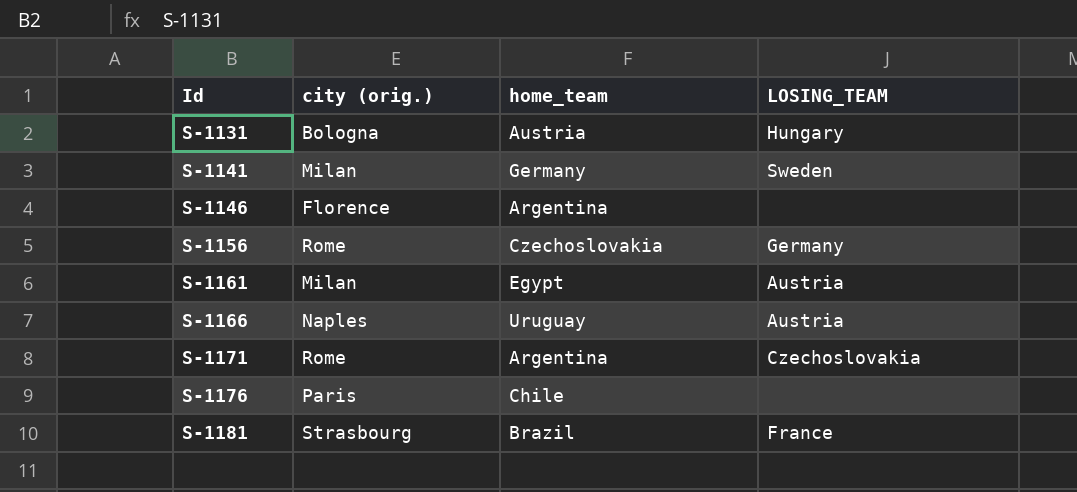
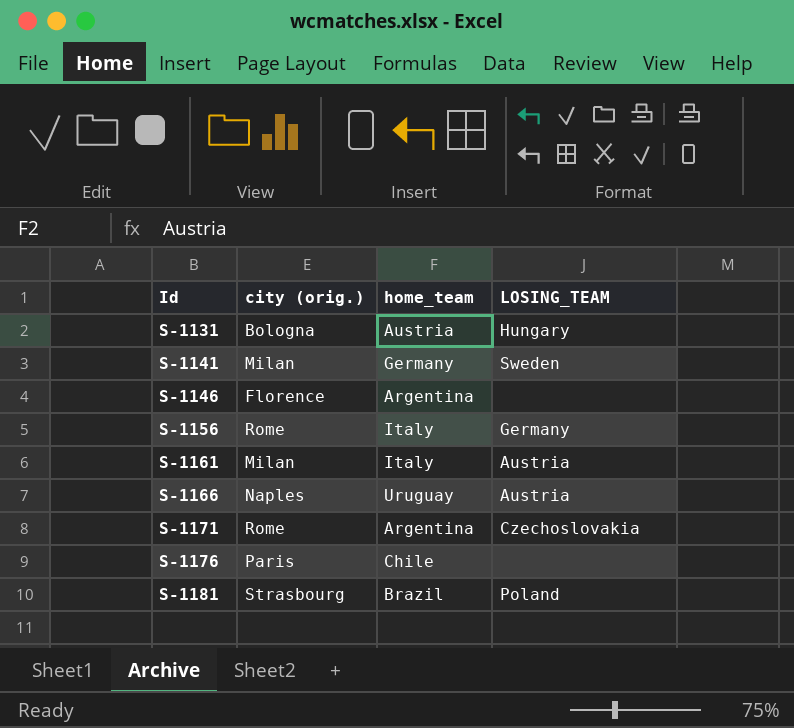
S-1156 | home_team: Czechoslovakia -> Italy
S-1161 | home_team: Egypt -> Italy
S-1181 | LOSING_TEAM: France -> Poland

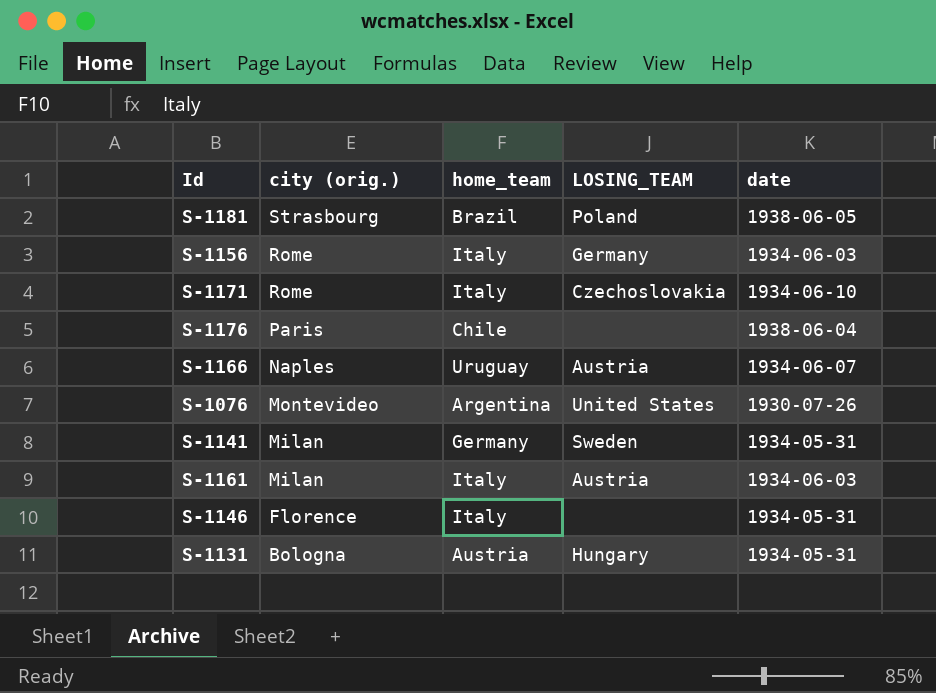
row order: Id ascending -> city (orig.) descending
column date | position: none -> 5
S-1171 | home_team: Argentina -> Italy
row S-1076: none -> Montevideo | Argentina | United States | 1930-07-26
S-1146 | home_team: Argentina -> Italy

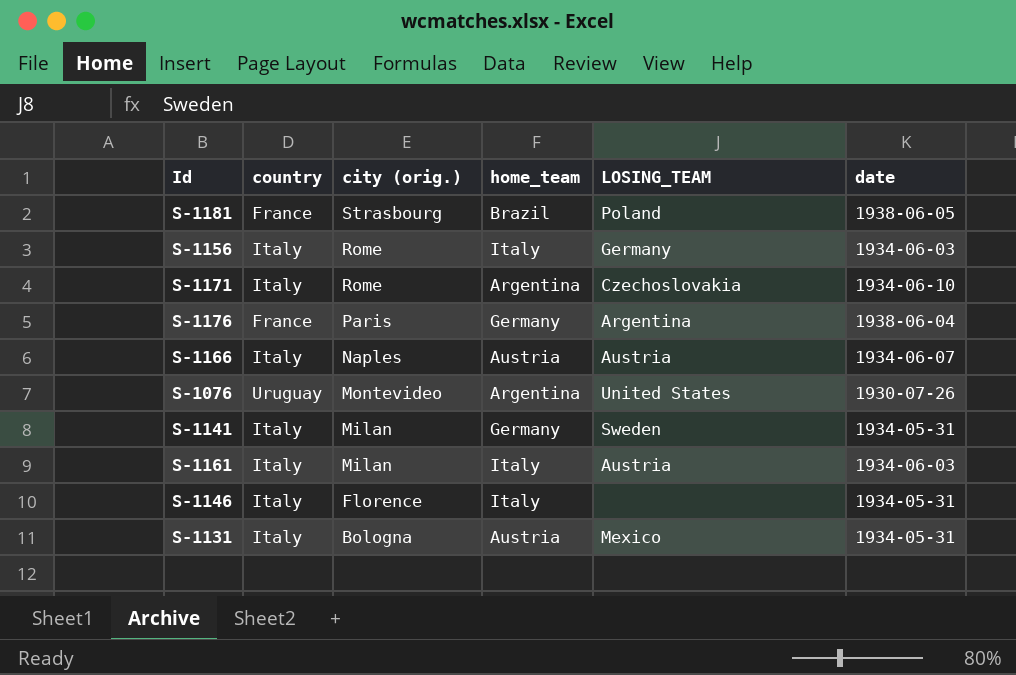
column country | position: none -> 2
S-1171 | home_team: Italy -> Argentina
S-1176 | home_team: Chile -> Germany
S-1176 | LOSING_TEAM: none -> Argentina
S-1166 | home_team: Uruguay -> Austria
S-1131 | LOSING_TEAM: Hungary -> Mexico

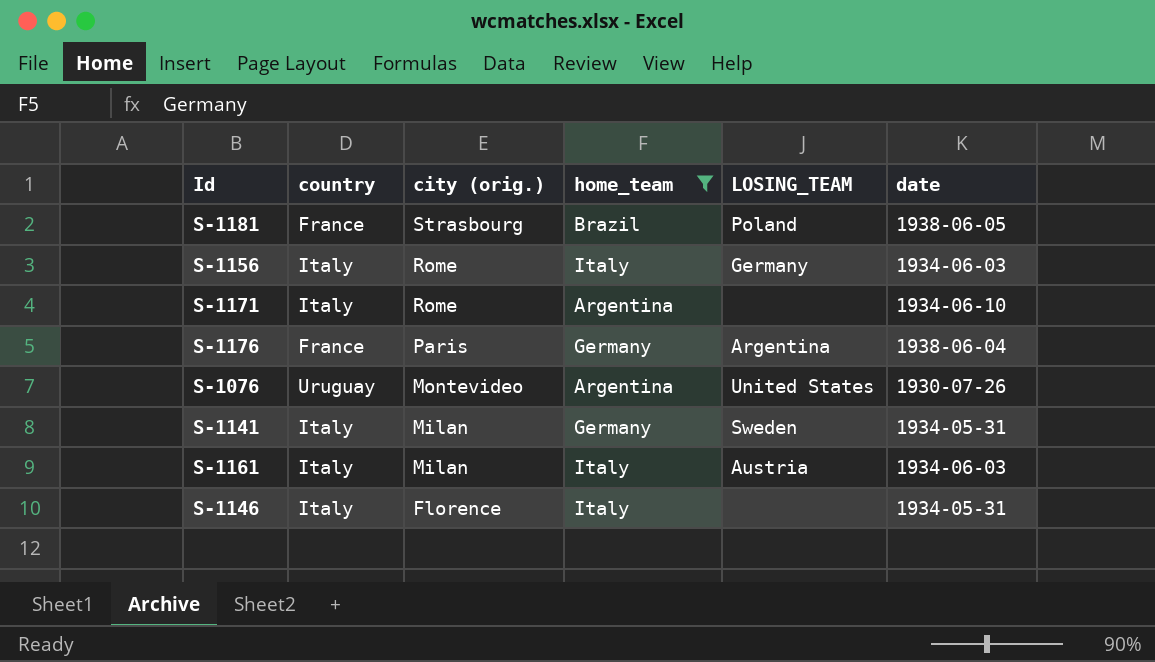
filter: none -> home_team != Austria
S-1171 | LOSING_TEAM: Czechoslovakia -> none

